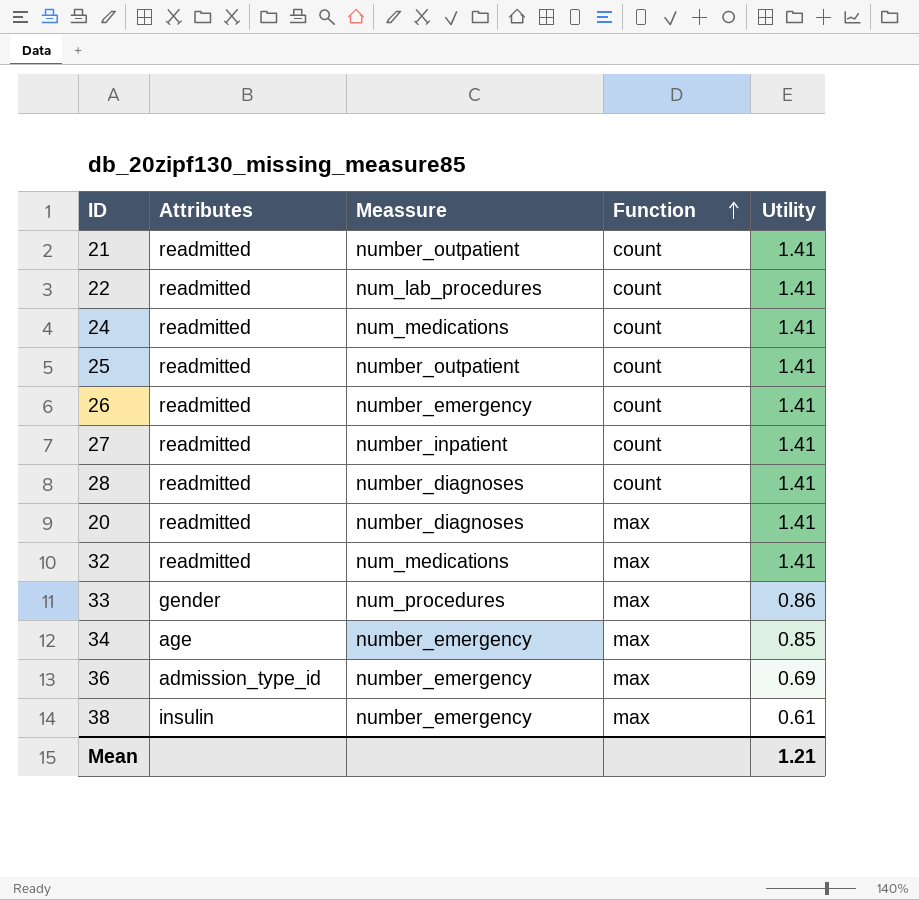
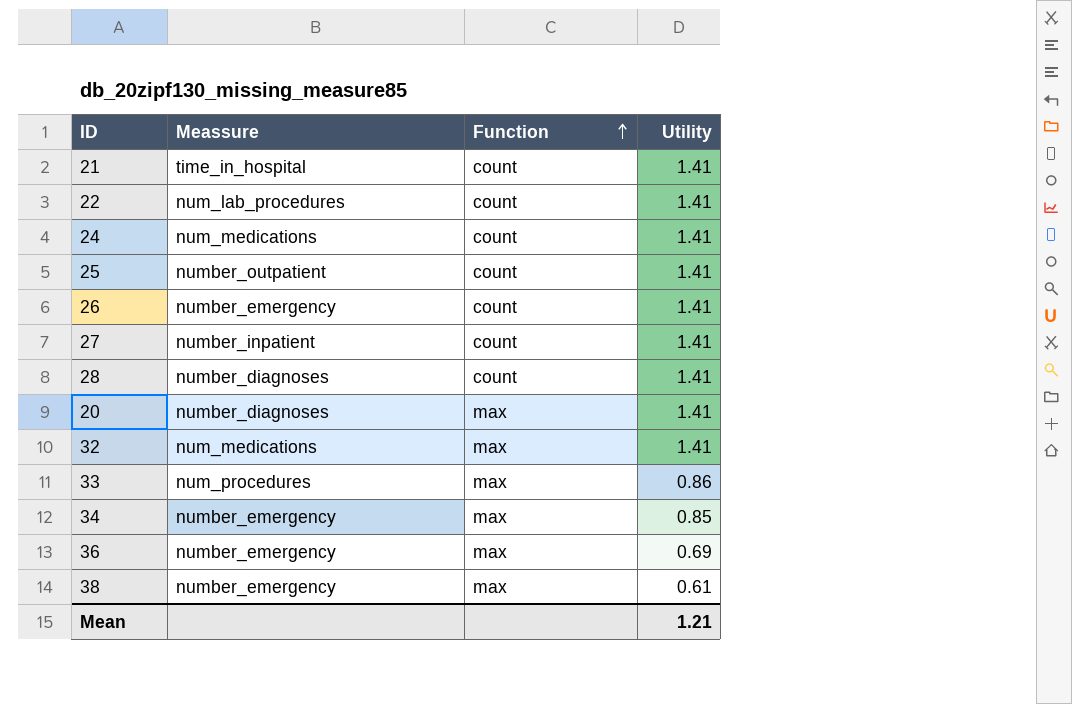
column Attributes | position: 2 -> none
21 | Meassure: number_outpatient -> time_in_hospital

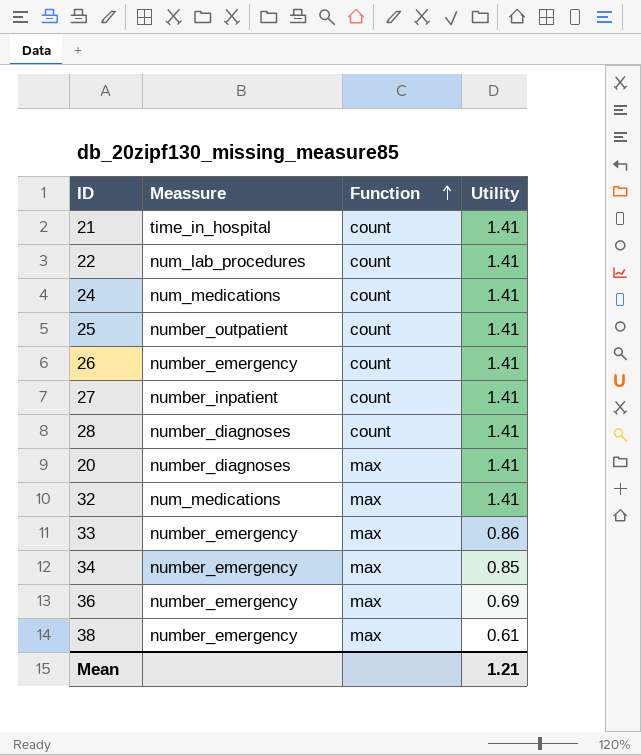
33 | Meassure: num_procedures -> number_emergency

